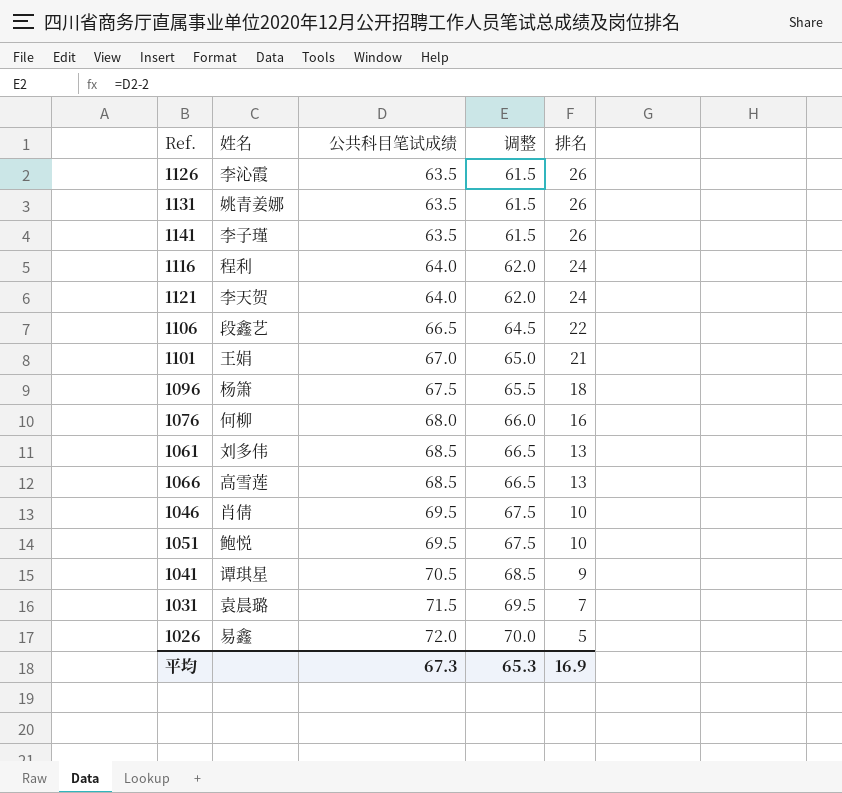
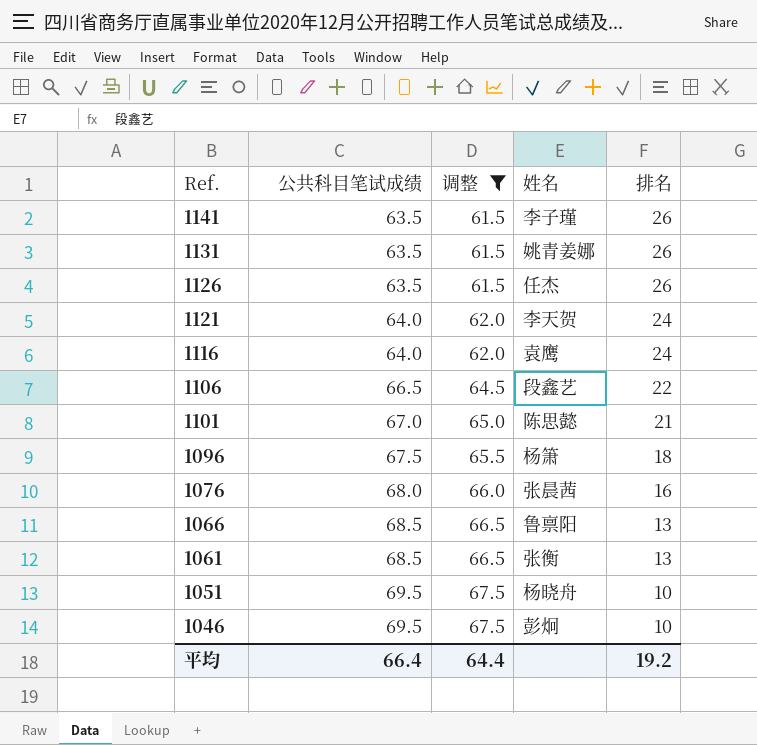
filter: none -> 调整 <= 67.5
row order: 公共科目笔试成绩 ascending -> Ref. descending
column 姓名 | position: 2 -> 4
1126 | 姓名: 李沁霞 -> 任杰
1116 | 姓名: 程利 -> 袁鹰
1101 | 姓名: 王娟 -> 陈思懿
1076 | 姓名: 何柳 -> 张晨茜
1066 | 姓名: 高雪莲 -> 鲁禀阳
1061 | 姓名: 刘多伟 -> 张衡
1051 | 姓名: 鲍悦 -> 杨晓舟
1046 | 姓名: 肖倩 -> 彭炯
平均 | 公共科目笔试成绩: 67.3 -> 66.4
平均 | 调整: 65.3 -> 64.4
平均 | 排名: 16.9 -> 19.2

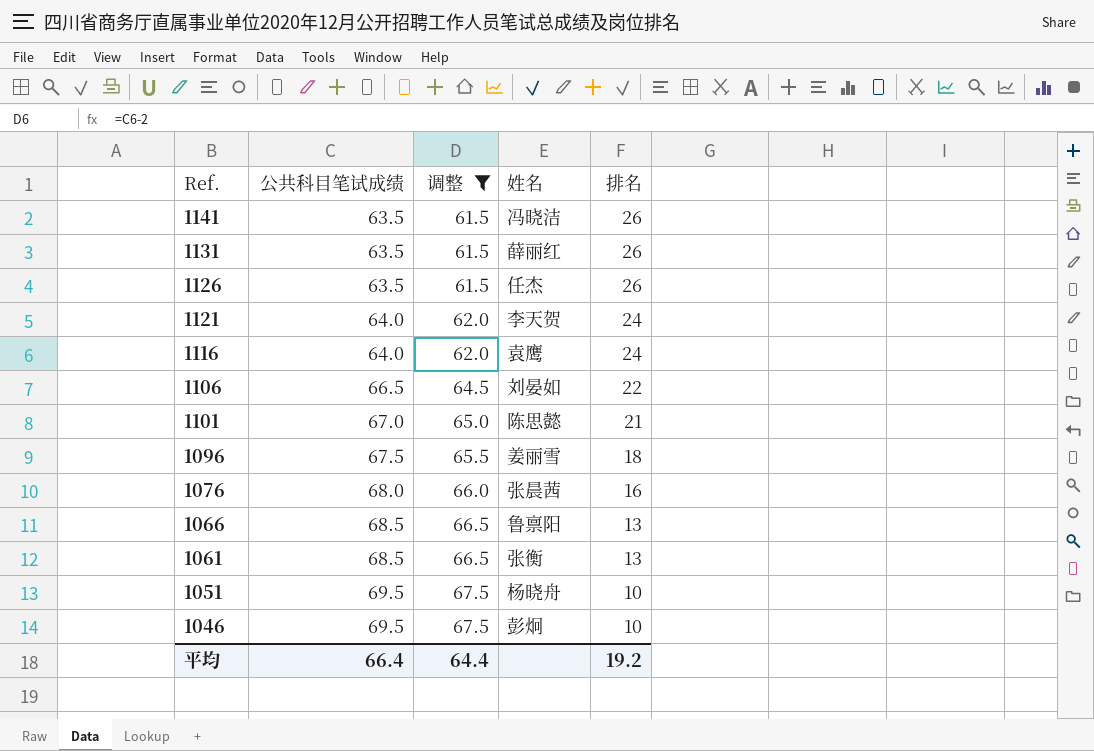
1141 | 姓名: 李子瑾 -> 冯晓洁
1131 | 姓名: 姚青姜娜 -> 薛丽红
1106 | 姓名: 段鑫艺 -> 刘晏如
1096 | 姓名: 杨箫 -> 姜丽雪

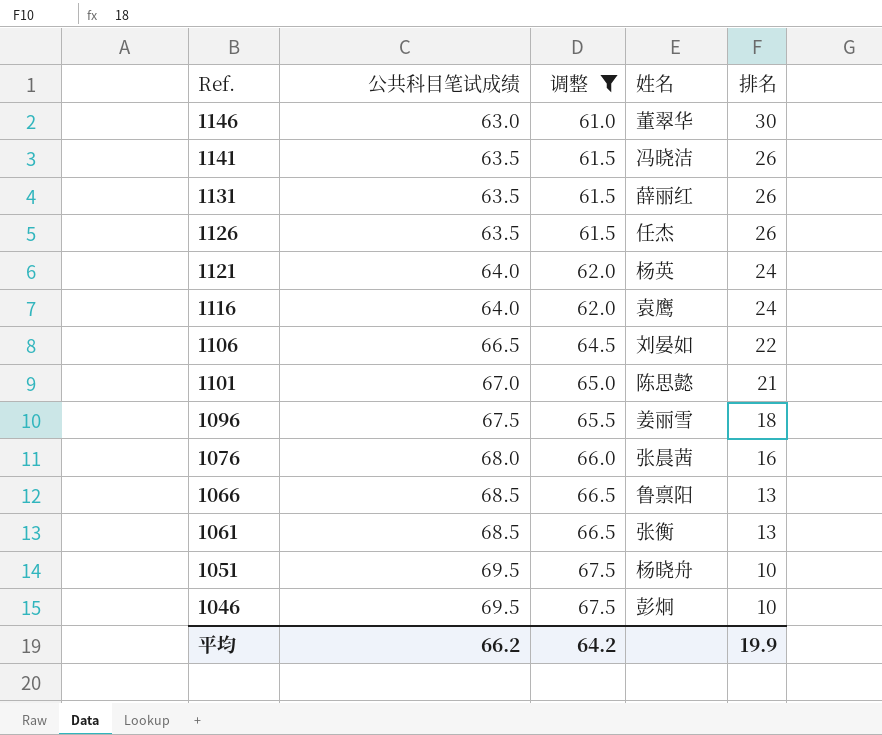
row 1146: none -> 63.0 | 61.0 | 董翠华 | 30
1121 | 姓名: 李天贺 -> 杨英
平均 | 公共科目笔试成绩: 66.4 -> 66.2
平均 | 调整: 64.4 -> 64.2
平均 | 排名: 19.2 -> 19.9

